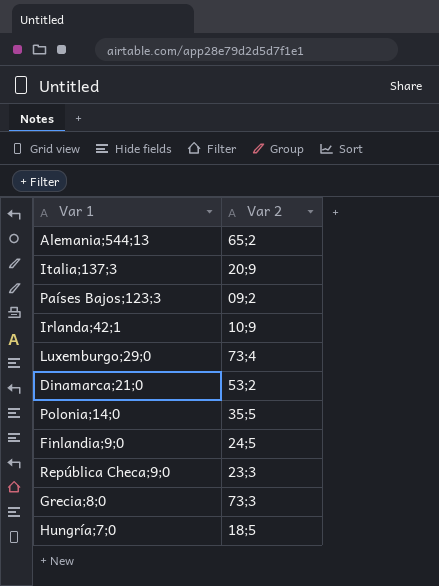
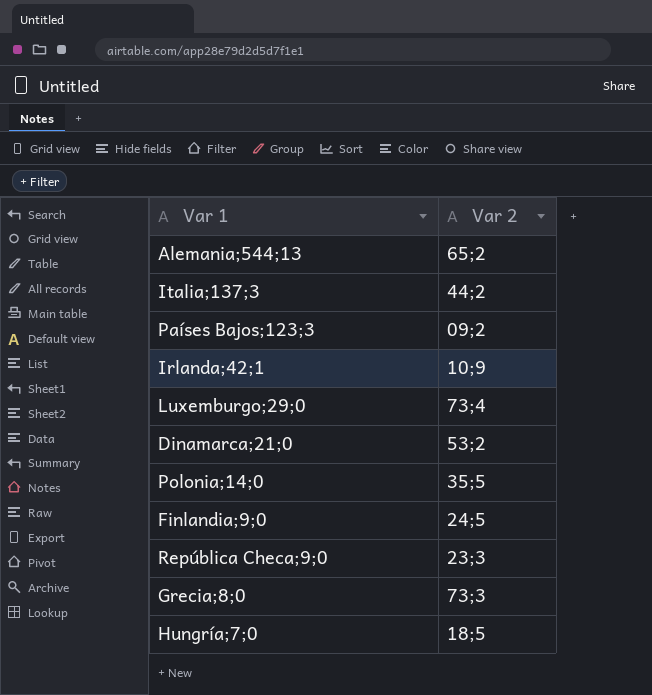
Italia;137;3 | Var 2: 20;9 -> 44;2

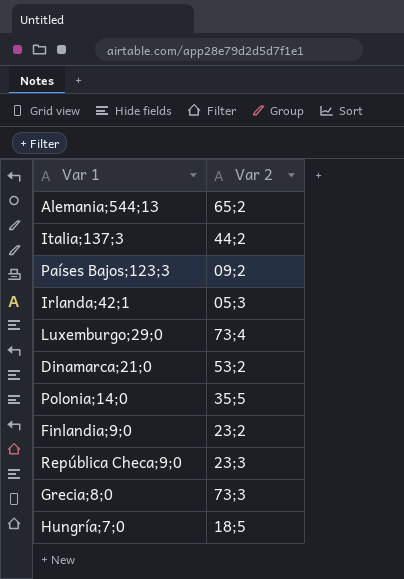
Irlanda;42;1 | Var 2: 10;9 -> 05;3
Finlandia;9;0 | Var 2: 24;5 -> 23;2

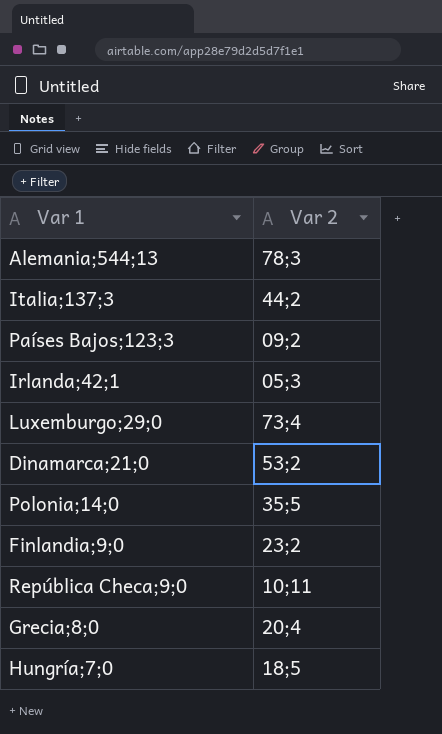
Alemania;544;13 | Var 2: 65;2 -> 78;3
República Checa;9;0 | Var 2: 23;3 -> 10;11
Grecia;8;0 | Var 2: 73;3 -> 20;4

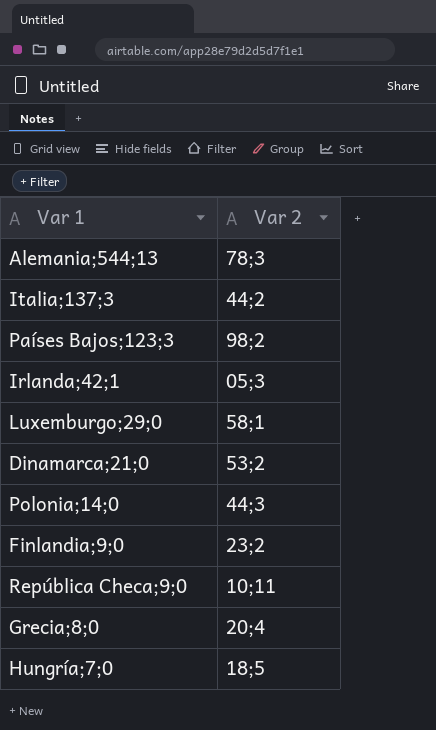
Países Bajos;123;3 | Var 2: 09;2 -> 98;2
Luxemburgo;29;0 | Var 2: 73;4 -> 58;1
Polonia;14;0 | Var 2: 35;5 -> 44;3

